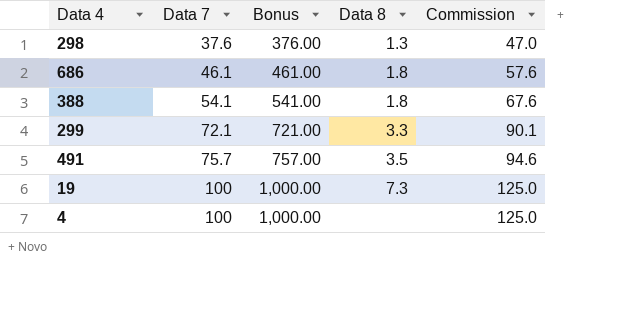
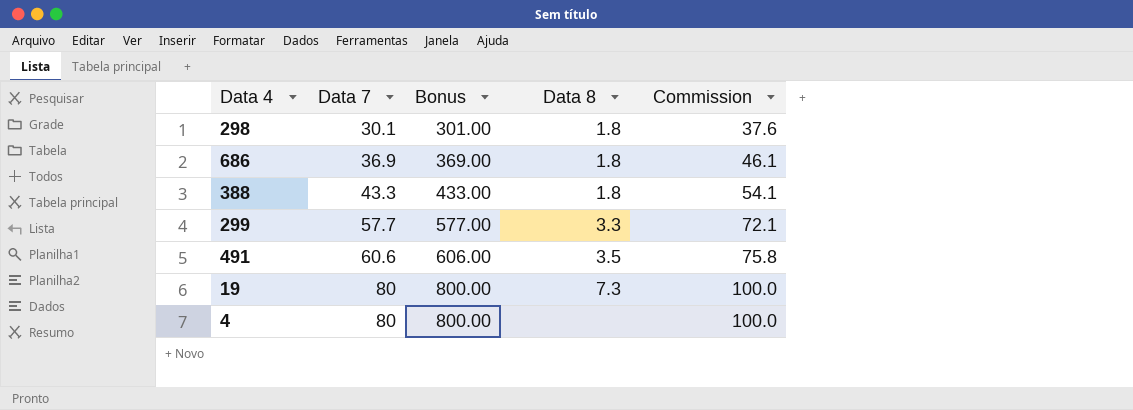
298 | Data 7: 37.6 -> 30.1
298 | Bonus: 376.00 -> 301.00
298 | Data 8: 1.3 -> 1.8
298 | Commission: 47.0 -> 37.6
686 | Data 7: 46.1 -> 36.9
686 | Bonus: 461.00 -> 369.00
686 | Commission: 57.6 -> 46.1
388 | Data 7: 54.1 -> 43.3
388 | Bonus: 541.00 -> 433.00
388 | Commission: 67.6 -> 54.1
299 | Data 7: 72.1 -> 57.7
299 | Bonus: 721.00 -> 577.00
299 | Commission: 90.1 -> 72.1
491 | Data 7: 75.7 -> 60.6
491 | Bonus: 757.00 -> 606.00
491 | Commission: 94.6 -> 75.8
19 | Data 7: 100 -> 80
19 | Bonus: 1,000.00 -> 800.00
19 | Commission: 125.0 -> 100.0
4 | Data 7: 100 -> 80
4 | Bonus: 1,000.00 -> 800.00
4 | Commission: 125.0 -> 100.0

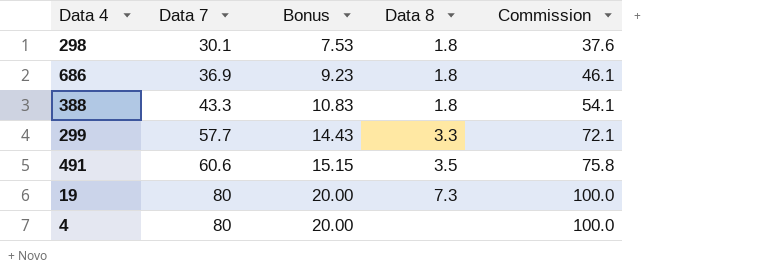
column Bonus | formula: [Data 7] * 10 -> [Data 7] * 0.25

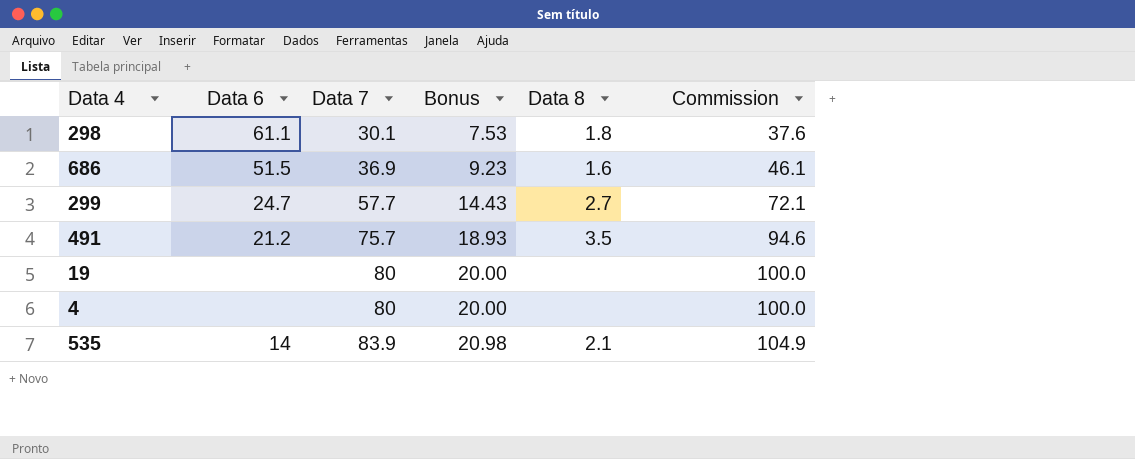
column Data 6 | position: none -> 2
row 388: 43.3 | 10.83 | 1.8 | 54.1 -> none
686 | Data 8: 1.8 -> 1.6
299 | Data 8: 3.3 -> 2.7
491 | Data 7: 60.6 -> 75.7
491 | Bonus: 15.15 -> 18.93
491 | Commission: 75.8 -> 94.6
19 | Data 8: 7.3 -> none
row 535: none -> 14 | 83.9 | 20.98 | 2.1 | 104.9

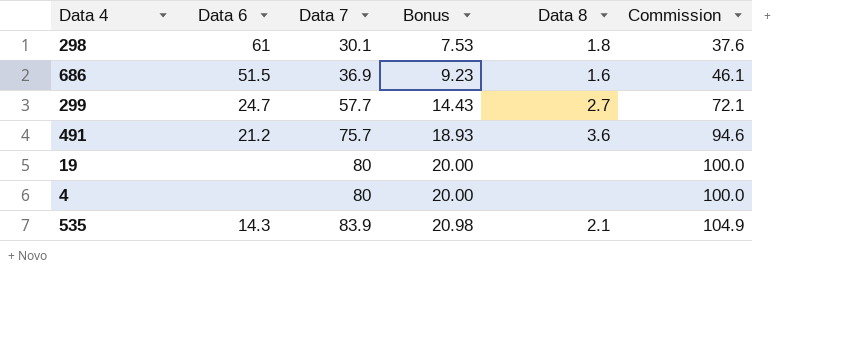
298 | Data 6: 61.1 -> 61
491 | Data 8: 3.5 -> 3.6
535 | Data 6: 14 -> 14.3

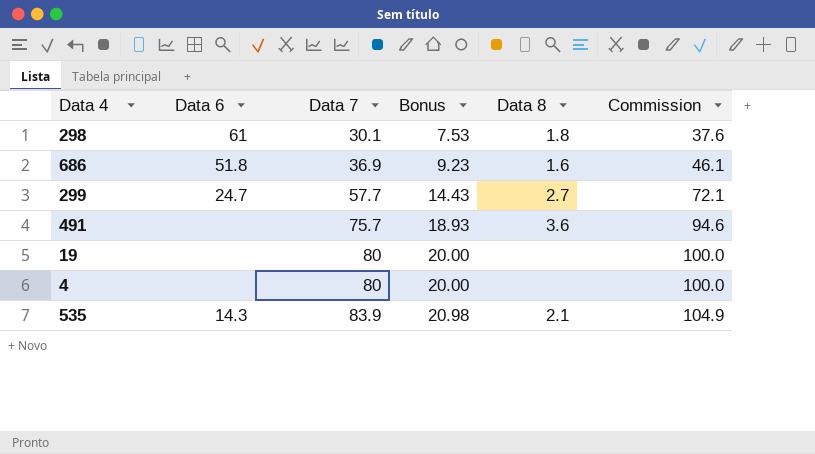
686 | Data 6: 51.5 -> 51.8
491 | Data 6: 21.2 -> none

